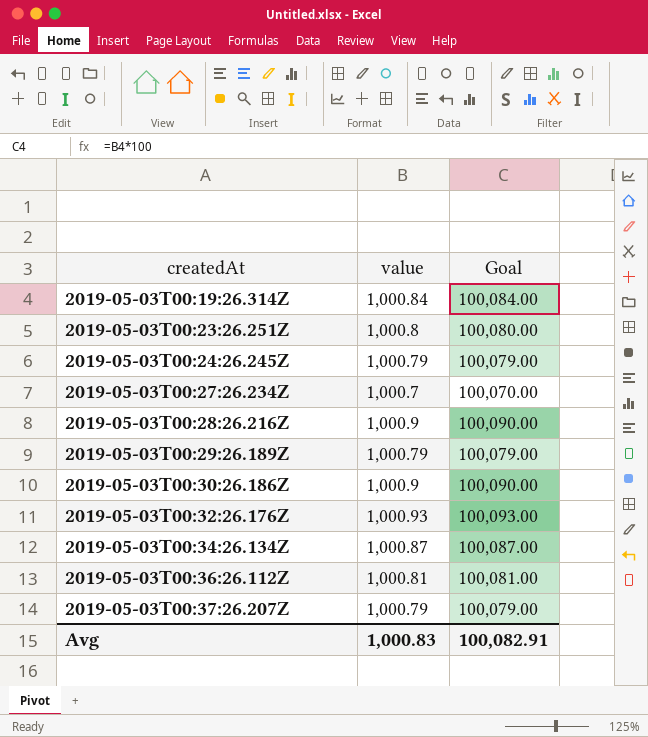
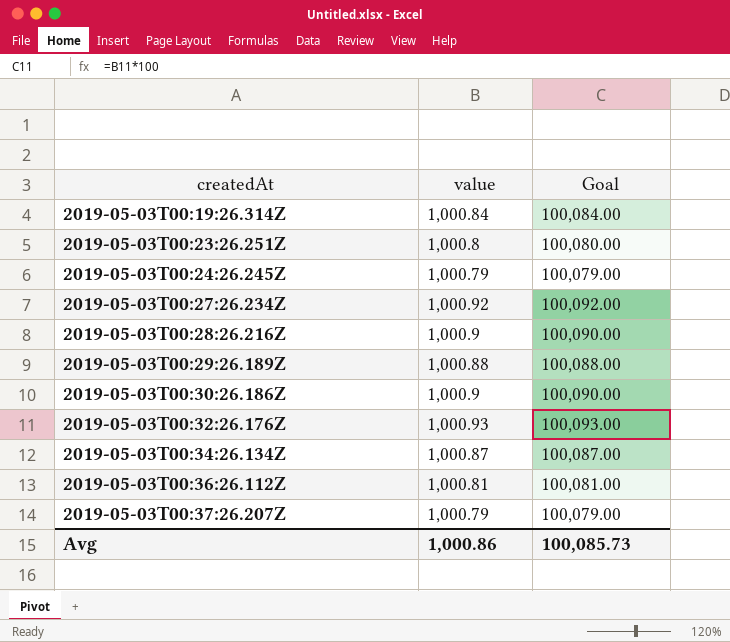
2019-05-03T00:27:26.234Z | value: 1,000.7 -> 1,000.92
2019-05-03T00:27:26.234Z | Goal: 100,070.00 -> 100,092.00
2019-05-03T00:29:26.189Z | value: 1,000.79 -> 1,000.88
2019-05-03T00:29:26.189Z | Goal: 100,079.00 -> 100,088.00
Avg | value: 1,000.83 -> 1,000.86
Avg | Goal: 100,082.91 -> 100,085.73

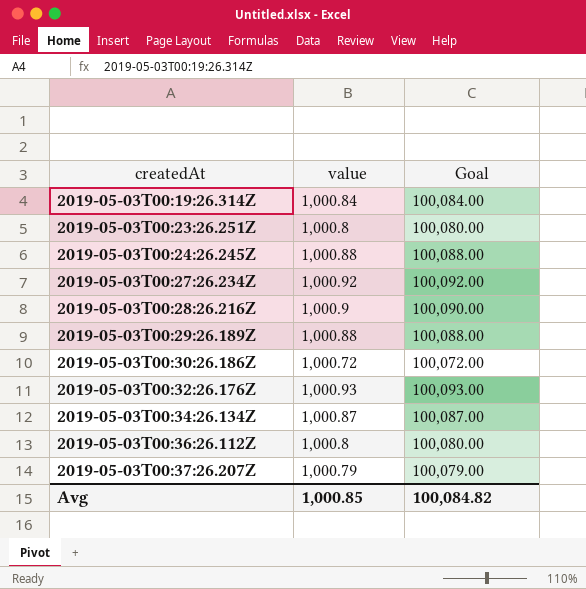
2019-05-03T00:24:26.245Z | value: 1,000.79 -> 1,000.88
2019-05-03T00:24:26.245Z | Goal: 100,079.00 -> 100,088.00
2019-05-03T00:30:26.186Z | value: 1,000.9 -> 1,000.72
2019-05-03T00:30:26.186Z | Goal: 100,090.00 -> 100,072.00
2019-05-03T00:36:26.112Z | value: 1,000.81 -> 1,000.8
2019-05-03T00:36:26.112Z | Goal: 100,081.00 -> 100,080.00
Avg | value: 1,000.86 -> 1,000.85
Avg | Goal: 100,085.73 -> 100,084.82

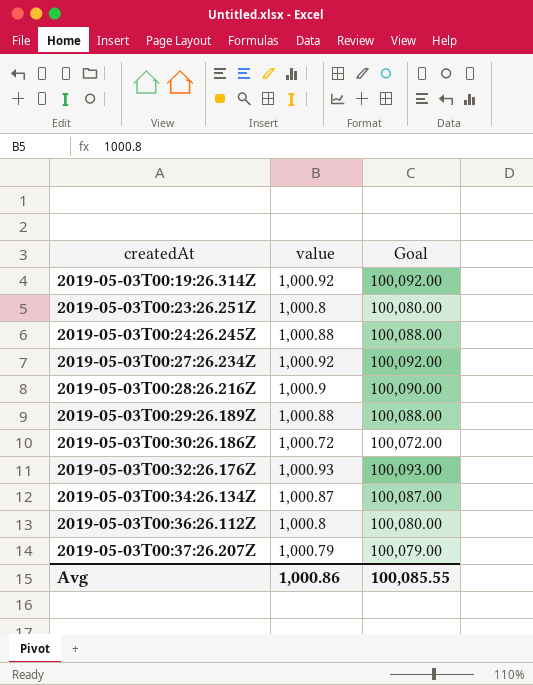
2019-05-03T00:19:26.314Z | value: 1,000.84 -> 1,000.92
2019-05-03T00:19:26.314Z | Goal: 100,084.00 -> 100,092.00
Avg | value: 1,000.85 -> 1,000.86
Avg | Goal: 100,084.82 -> 100,085.55

